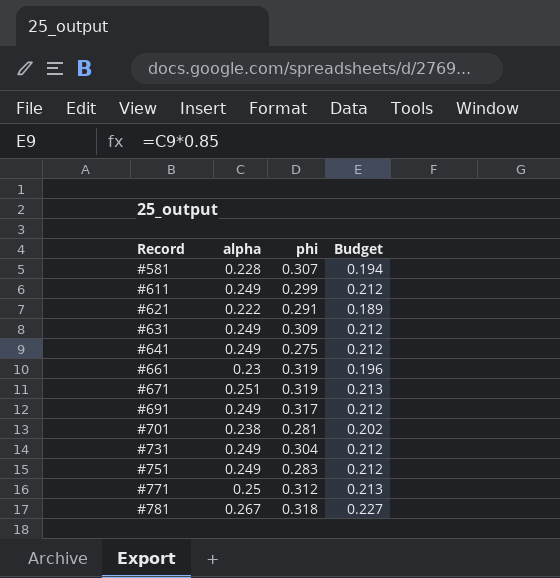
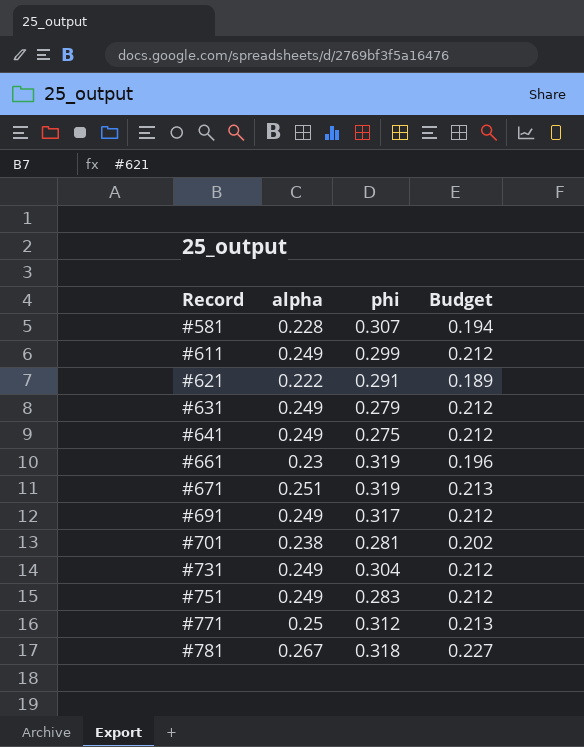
#631 | phi: 0.309 -> 0.279

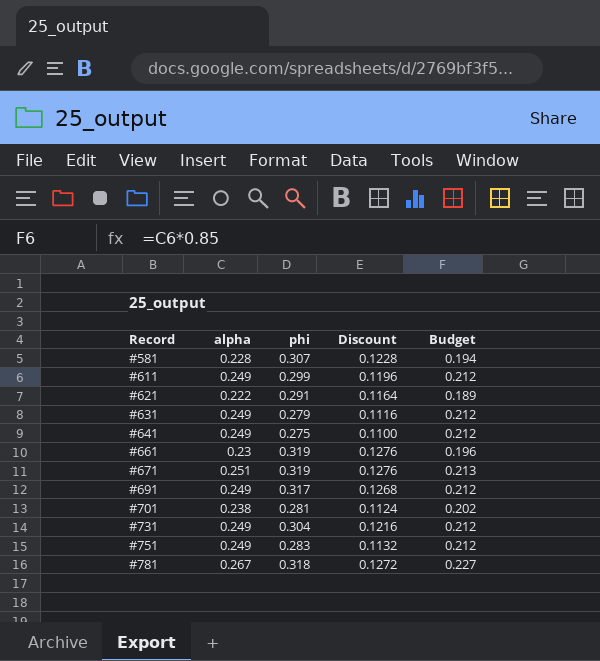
column Discount | formula: none -> [phi] * 0.4
row #771: 0.25 | 0.312 | 0.213 -> none

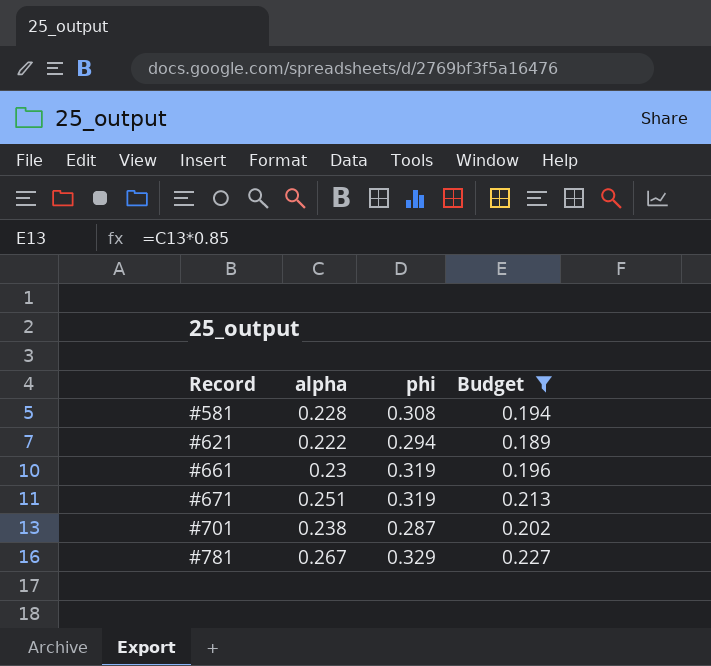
filter: none -> Budget != 0.212
column Discount | formula: [phi] * 0.4 -> none
#581 | phi: 0.307 -> 0.308
#621 | phi: 0.291 -> 0.294
#701 | phi: 0.281 -> 0.287
#781 | phi: 0.318 -> 0.329

